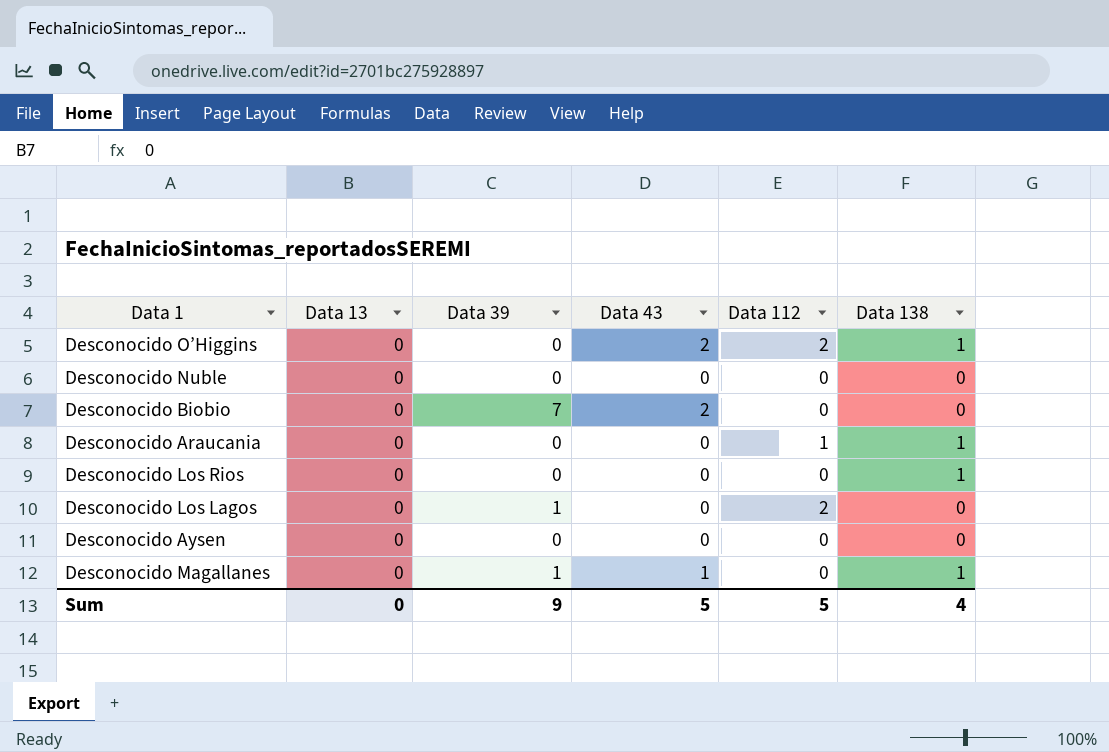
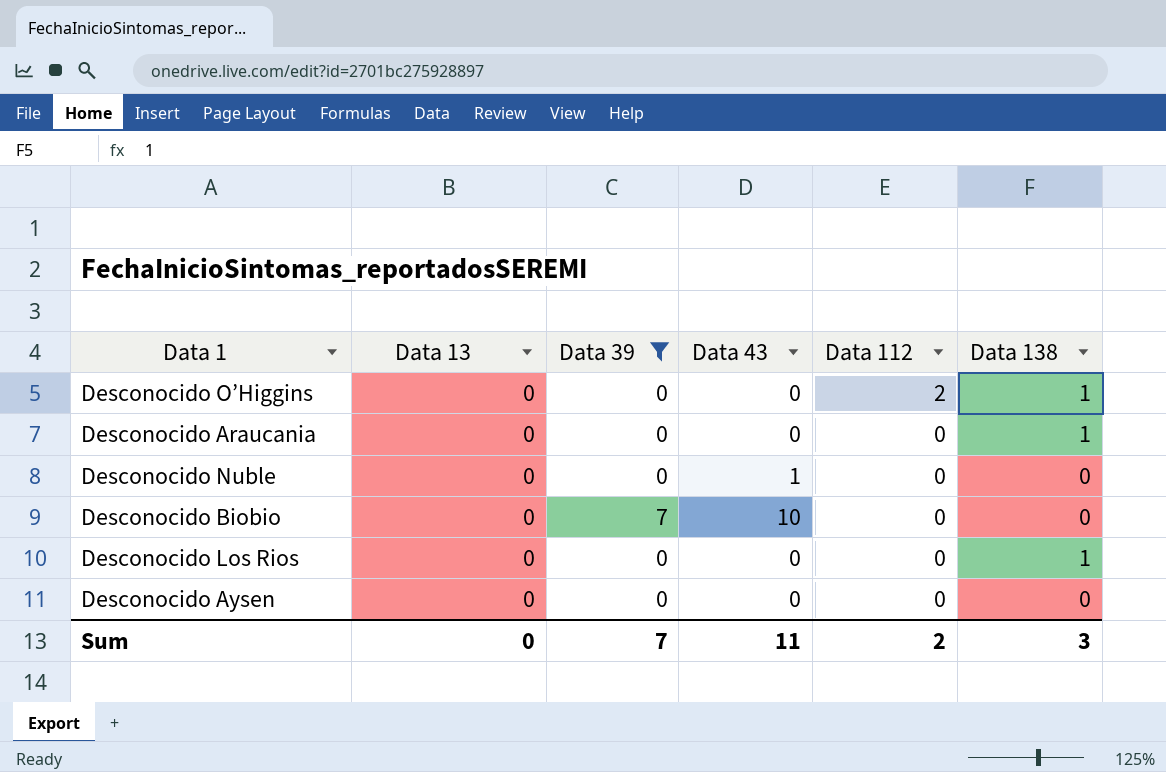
filter: none -> Data 39 != 1
row order: none -> Data 112 descending
Desconocido O’Higgins | Data 43: 2 -> 0
Desconocido Araucania | Data 112: 1 -> 0
Desconocido Nuble | Data 43: 0 -> 1
Desconocido Biobio | Data 43: 2 -> 10
Sum | Data 39: 9 -> 7
Sum | Data 43: 5 -> 11
Sum | Data 112: 5 -> 2
Sum | Data 138: 4 -> 3

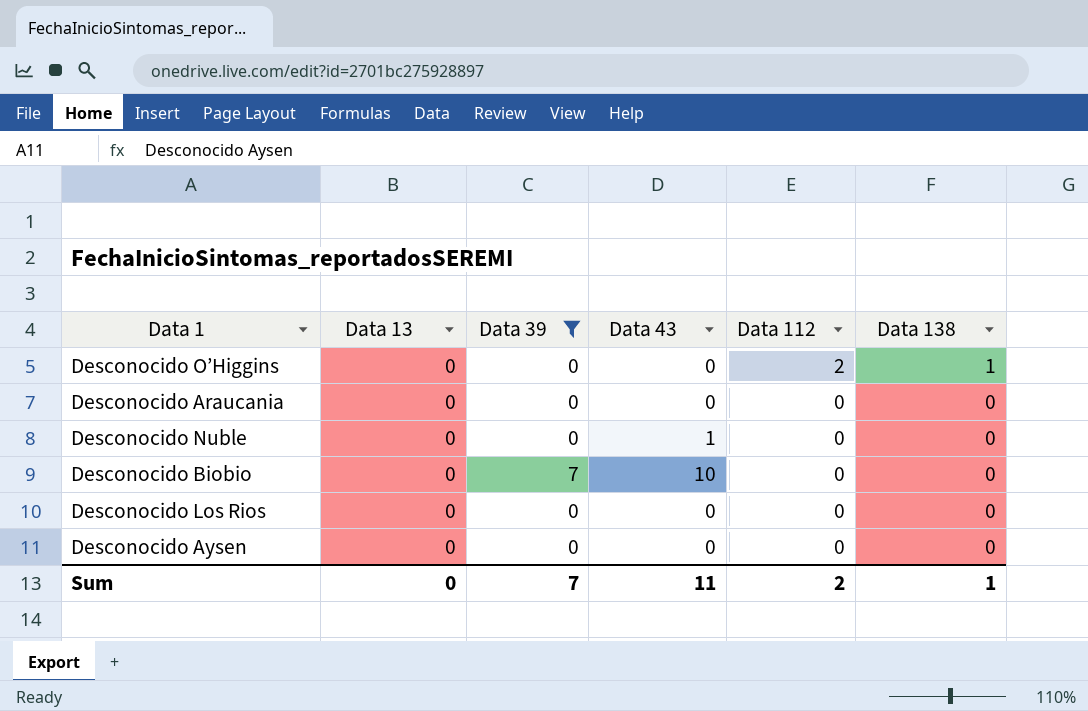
Desconocido Araucania | Data 138: 1 -> 0
Desconocido Los Rios | Data 138: 1 -> 0
Sum | Data 138: 3 -> 1

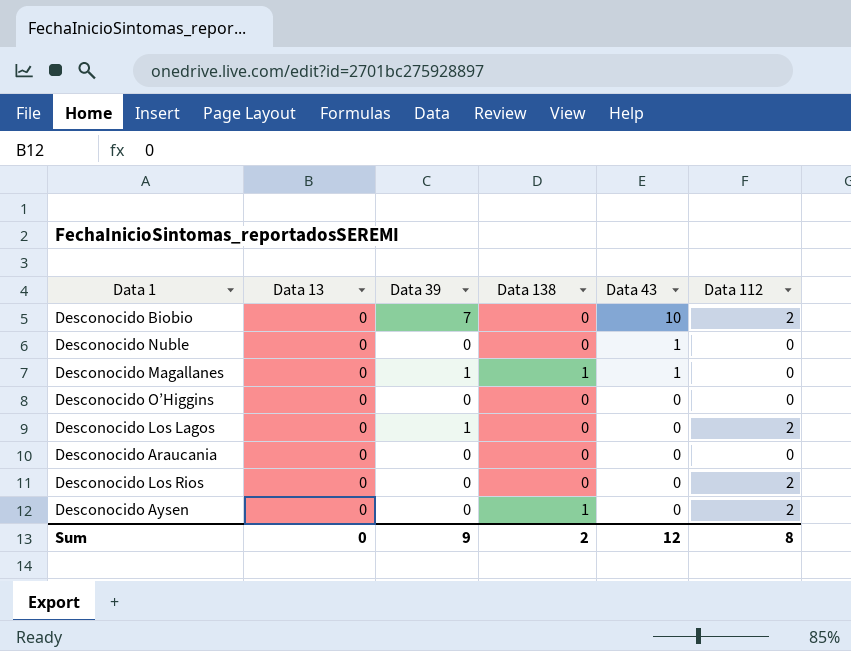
filter: Data 39 != 1 -> none
row order: Data 112 descending -> Data 43 descending
column Data 138 | position: 6 -> 4
Desconocido Biobio | Data 112: 0 -> 2
Desconocido O’Higgins | Data 138: 1 -> 0
Desconocido O’Higgins | Data 112: 2 -> 0
Desconocido Los Rios | Data 112: 0 -> 2
Desconocido Aysen | Data 138: 0 -> 1
Desconocido Aysen | Data 112: 0 -> 2
Sum | Data 39: 7 -> 9
Sum | Data 138: 1 -> 2
Sum | Data 43: 11 -> 12
Sum | Data 112: 2 -> 8

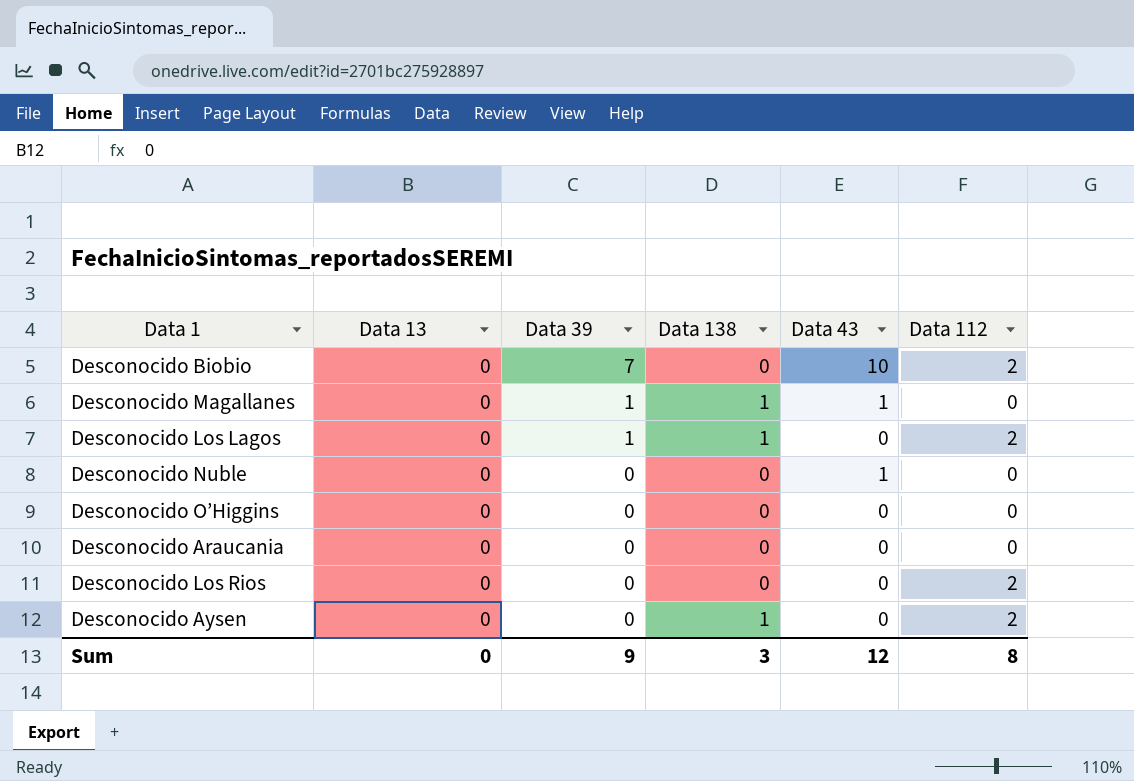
row order: Data 43 descending -> Data 39 descending
Desconocido Los Lagos | Data 138: 0 -> 1
Sum | Data 138: 2 -> 3

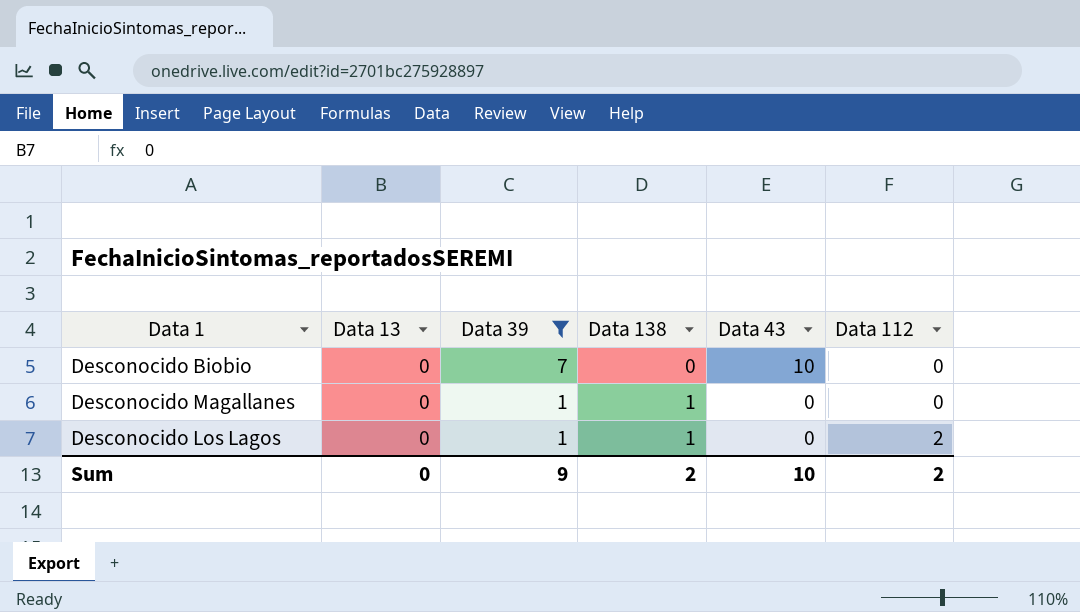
filter: none -> Data 39 != 0
Desconocido Biobio | Data 112: 2 -> 0
Desconocido Magallanes | Data 43: 1 -> 0
Sum | Data 138: 3 -> 2
Sum | Data 43: 12 -> 10
Sum | Data 112: 8 -> 2

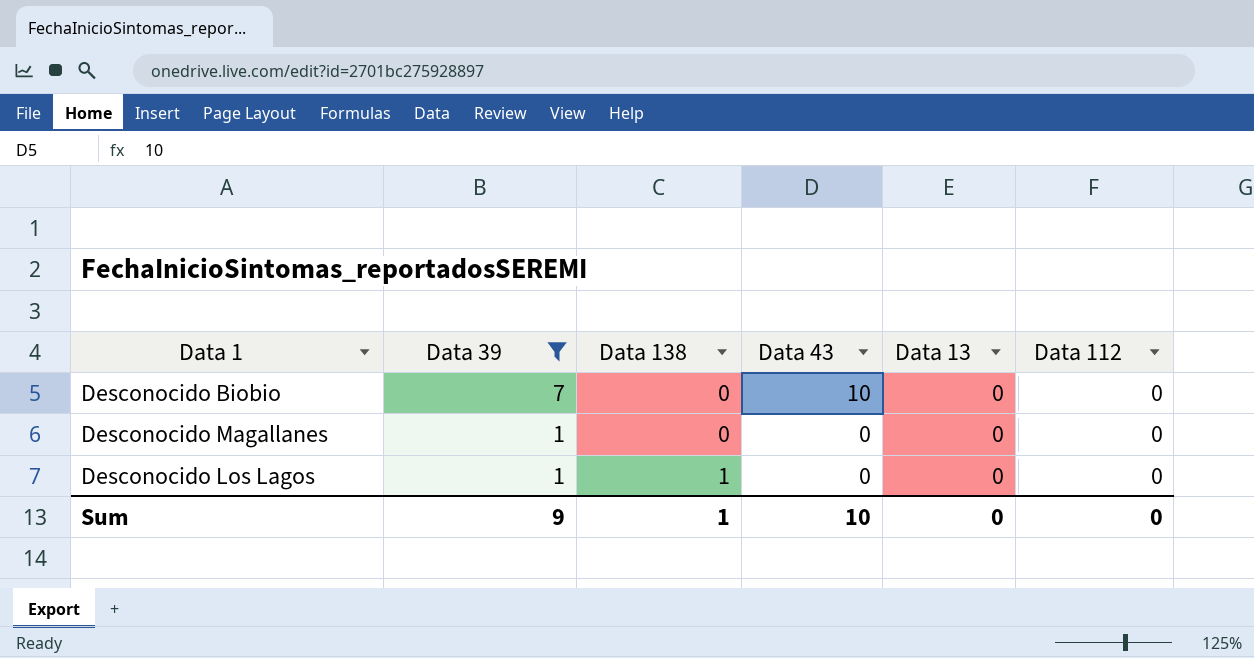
column Data 13 | position: 2 -> 5
Desconocido Magallanes | Data 138: 1 -> 0
Desconocido Los Lagos | Data 112: 2 -> 0
Sum | Data 138: 2 -> 1
Sum | Data 112: 2 -> 0

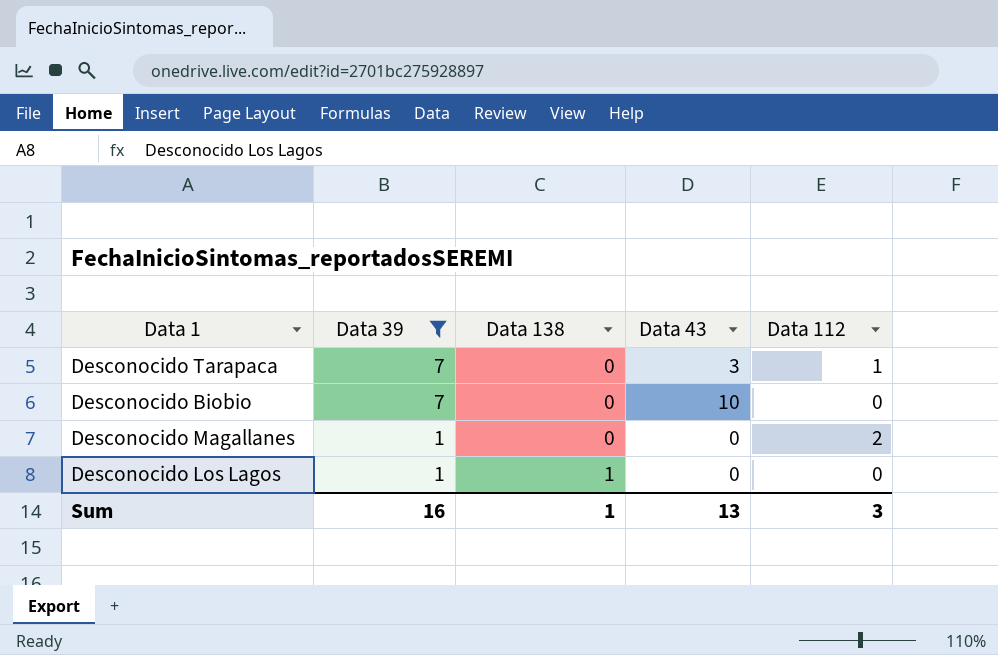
column Data 13 | position: 5 -> none
row Desconocido Tarapaca: none -> 7 | 0 | 3 | 1
Desconocido Magallanes | Data 112: 0 -> 2
Sum | Data 39: 9 -> 16
Sum | Data 43: 10 -> 13
Sum | Data 112: 0 -> 3

